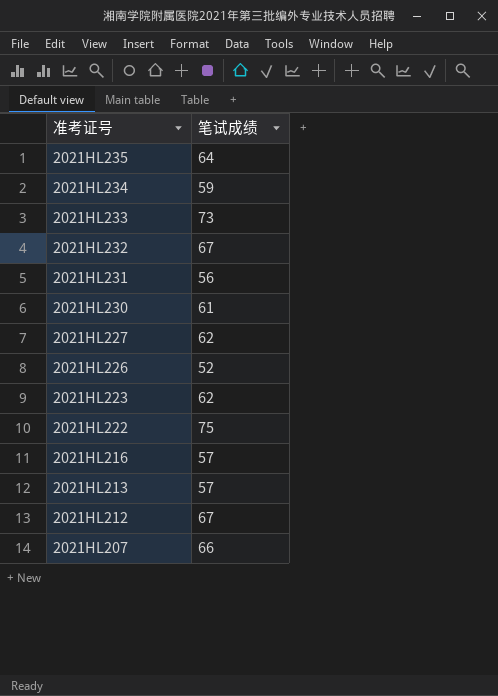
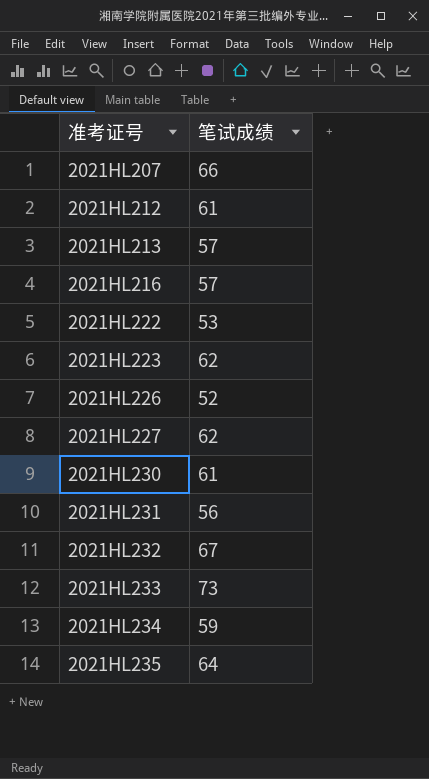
row order: 准考证号 descending -> 准考证号 ascending
2021HL212 | 笔试成绩: 67 -> 61
2021HL222 | 笔试成绩: 75 -> 53

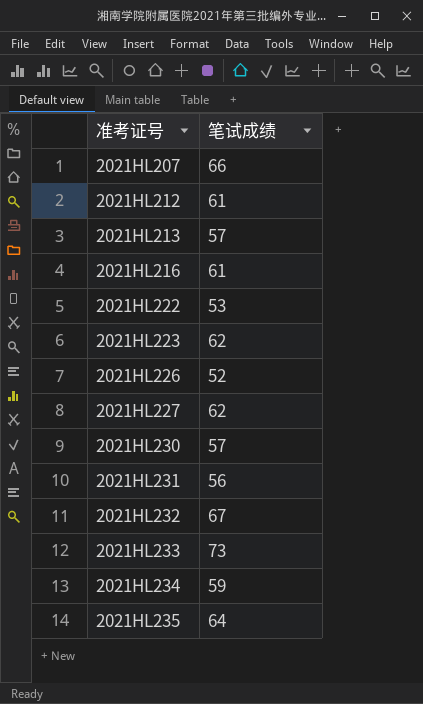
2021HL216 | 笔试成绩: 57 -> 61
2021HL230 | 笔试成绩: 61 -> 57

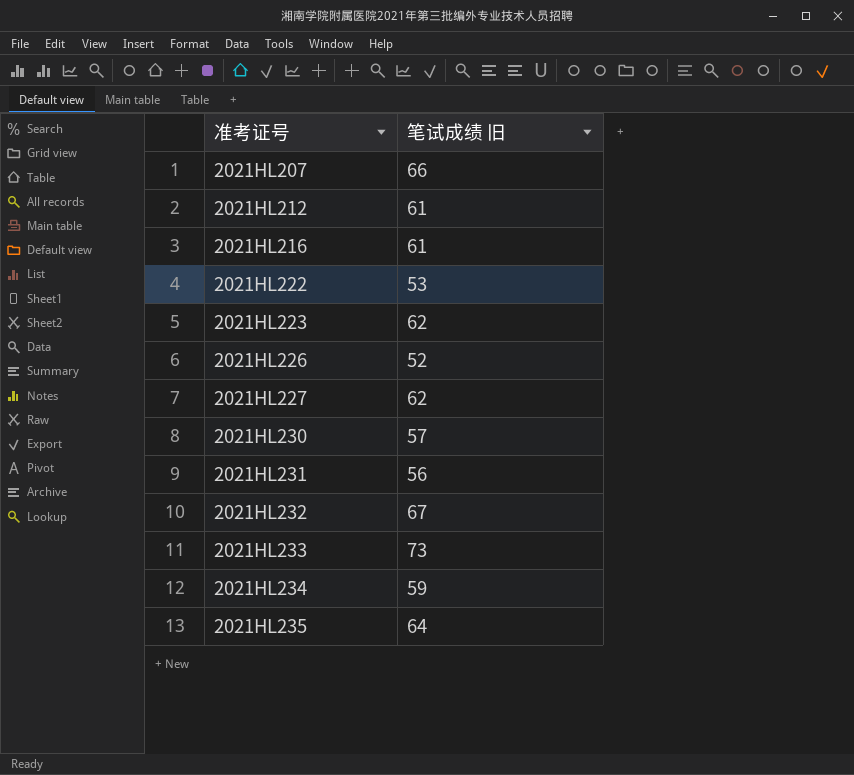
column name: 笔试成绩 -> 笔试成绩 旧
row 2021HL213: 57 -> none

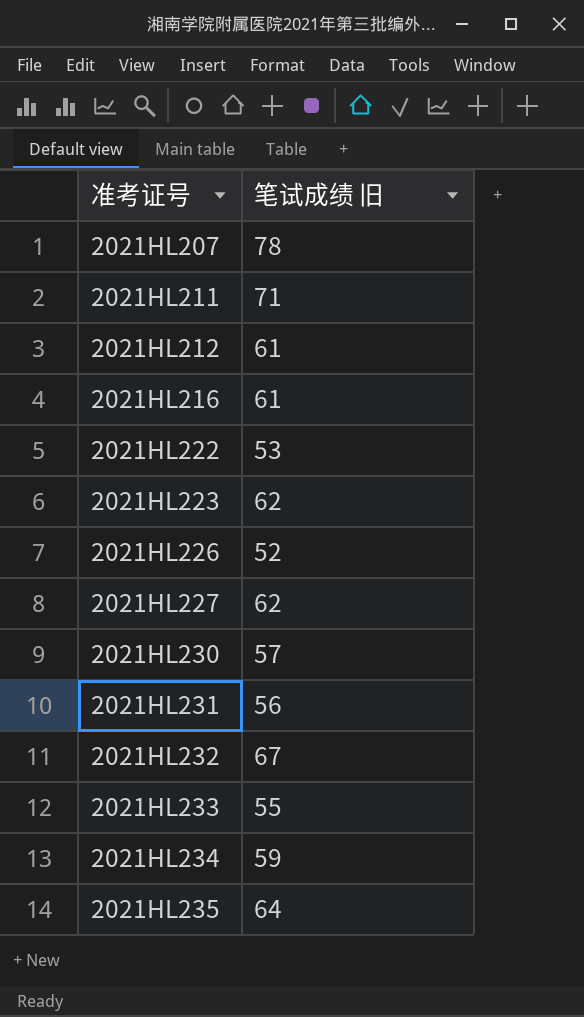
2021HL207 | 笔试成绩 旧: 66 -> 78
row 2021HL211: none -> 71
2021HL233 | 笔试成绩 旧: 73 -> 55

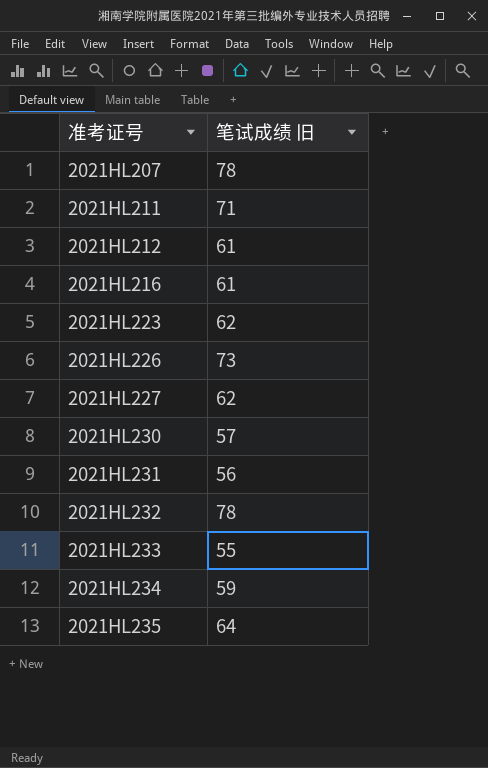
row 2021HL222: 53 -> none
2021HL226 | 笔试成绩 旧: 52 -> 73
2021HL232 | 笔试成绩 旧: 67 -> 78

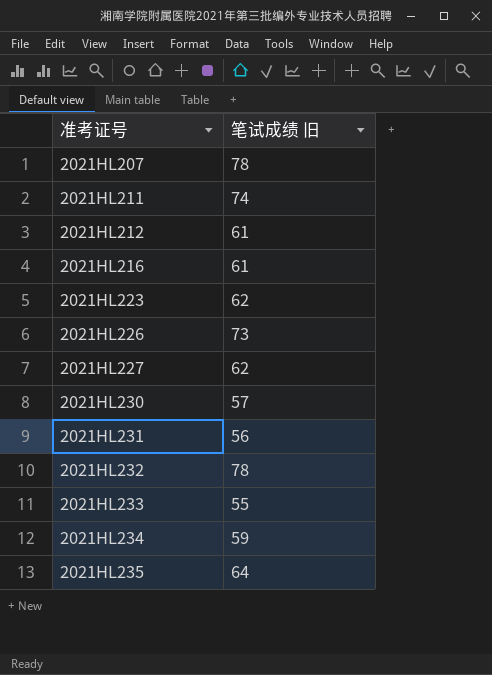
2021HL211 | 笔试成绩 旧: 71 -> 74

